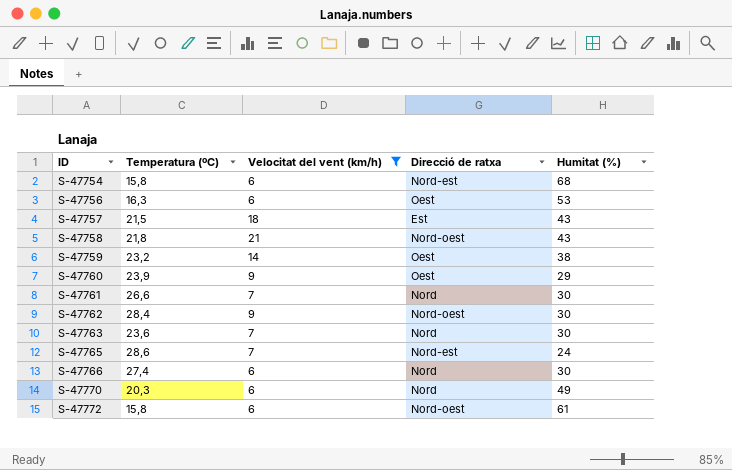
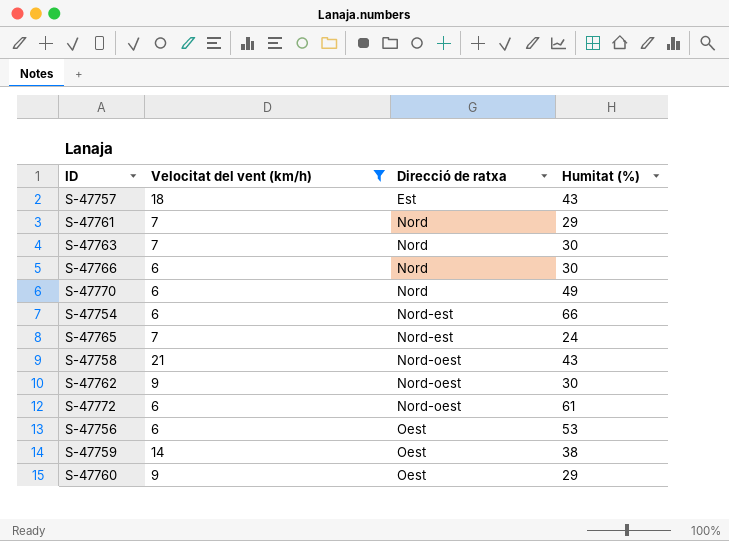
row order: ID ascending -> Direcció de ratxa ascending
column Temperatura (ºC) | position: 2 -> none
S-47761 | Humitat (%): 30 -> 29
S-47754 | Humitat (%): 68 -> 66

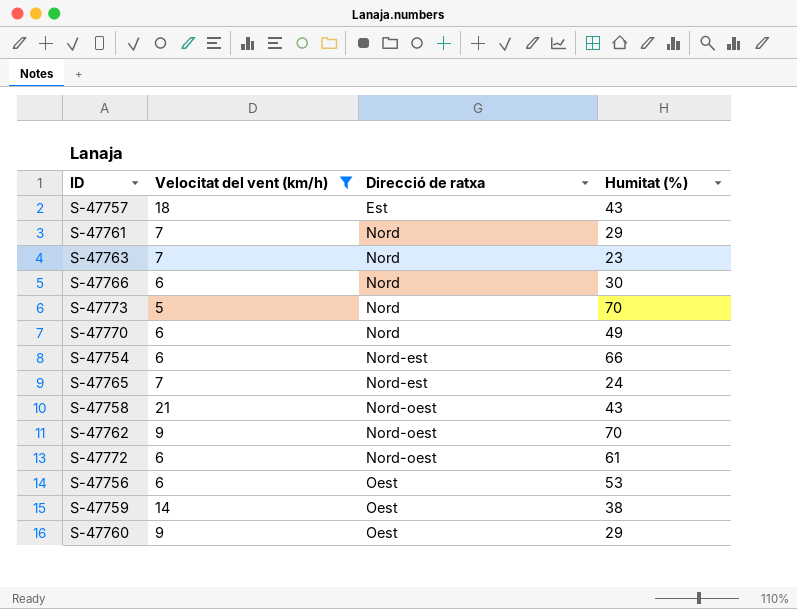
S-47763 | Humitat (%): 30 -> 23
row S-47773: none -> 5 | Nord | 70
S-47762 | Humitat (%): 30 -> 70

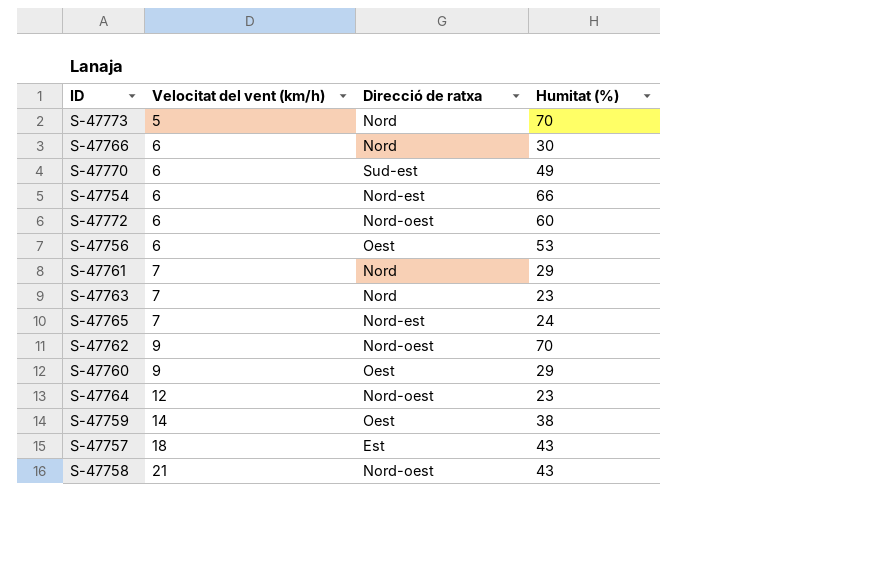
filter: Velocitat del vent (km/h) != 12 -> none
row order: Direcció de ratxa ascending -> Velocitat del vent (km/h) ascending
S-47770 | Direcció de ratxa: Nord -> Sud-est
S-47772 | Humitat (%): 61 -> 60

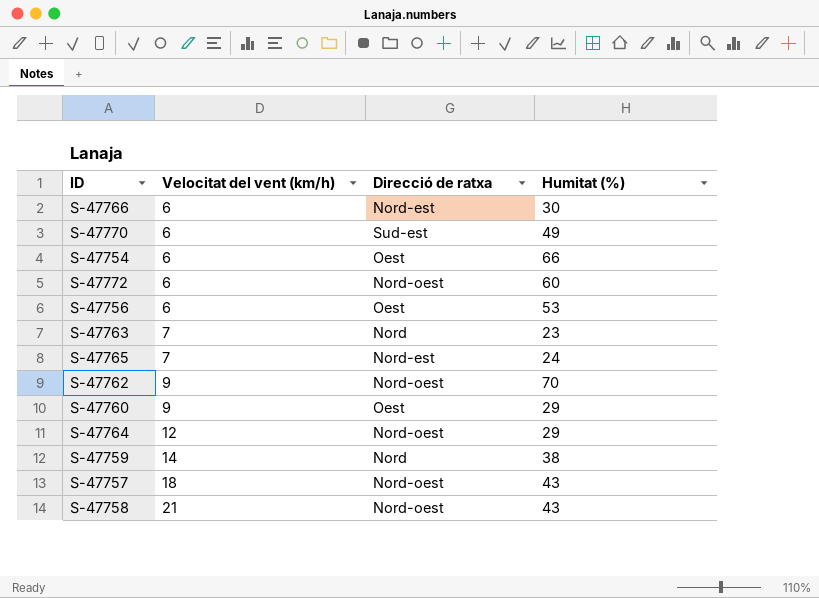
row S-47773: 5 | Nord | 70 -> none
row S-47761: 7 | Nord | 29 -> none
S-47766 | Direcció de ratxa: Nord -> Nord-est
S-47754 | Direcció de ratxa: Nord-est -> Oest
S-47764 | Humitat (%): 23 -> 29
S-47759 | Direcció de ratxa: Oest -> Nord
S-47757 | Direcció de ratxa: Est -> Nord-oest

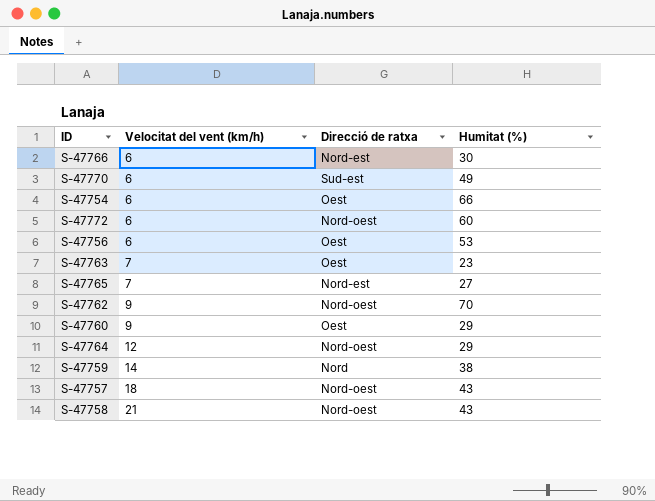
S-47763 | Direcció de ratxa: Nord -> Oest
S-47765 | Humitat (%): 24 -> 27

